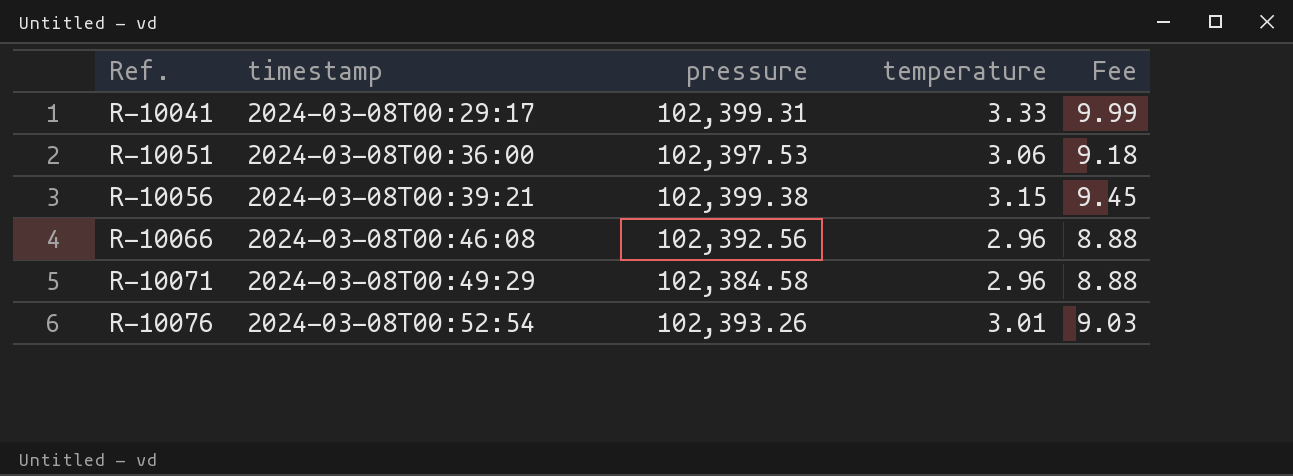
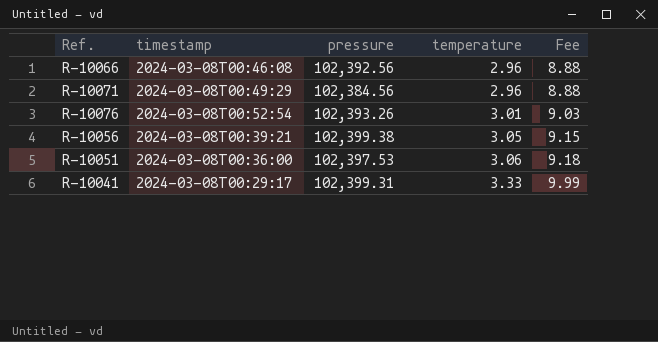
row order: Ref. ascending -> temperature ascending
R-10071 | pressure: 102,384.58 -> 102,384.56
R-10056 | temperature: 3.15 -> 3.05
R-10056 | Fee: 9.45 -> 9.15

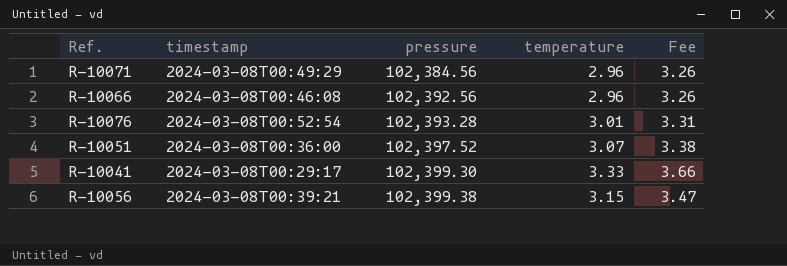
row order: temperature ascending -> pressure ascending
column Fee | formula: [temperature] * 3 -> [temperature] * 1.1
R-10076 | pressure: 102,393.26 -> 102,393.28
R-10051 | pressure: 102,397.53 -> 102,397.52
R-10051 | temperature: 3.06 -> 3.07
R-10041 | pressure: 102,399.31 -> 102,399.30
R-10056 | temperature: 3.05 -> 3.15

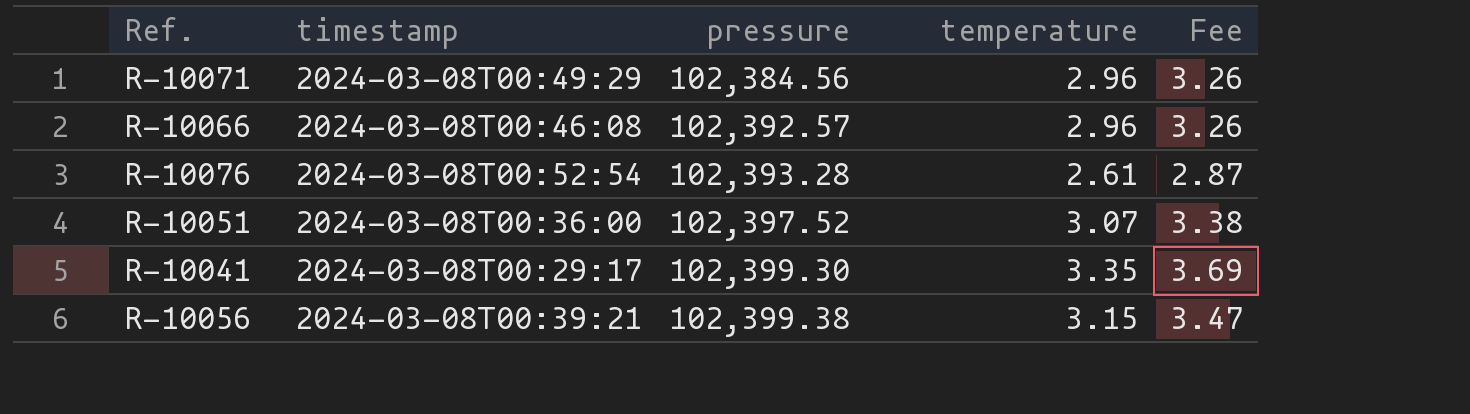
R-10066 | pressure: 102,392.56 -> 102,392.57
R-10076 | temperature: 3.01 -> 2.61
R-10076 | Fee: 3.31 -> 2.87
R-10041 | temperature: 3.33 -> 3.35
R-10041 | Fee: 3.66 -> 3.69

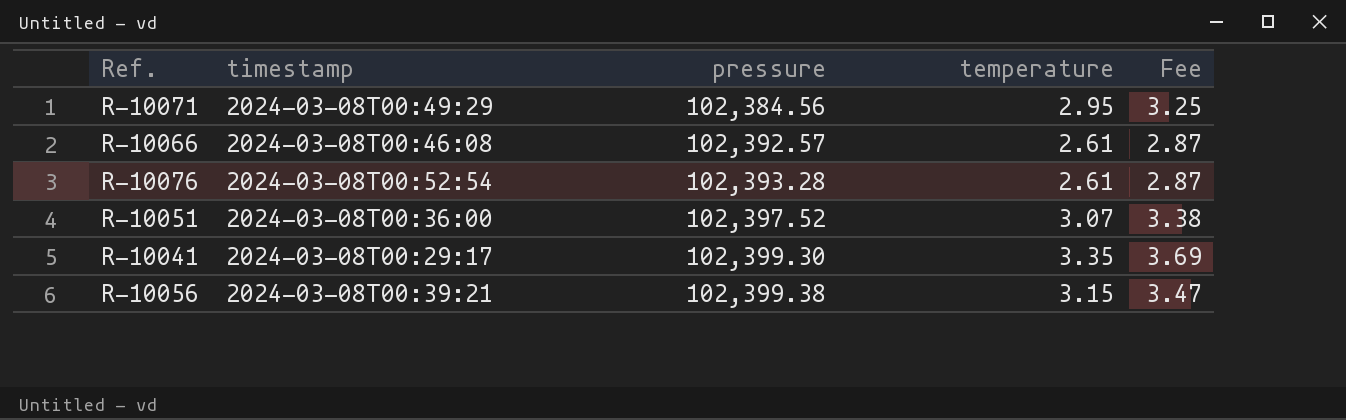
R-10071 | temperature: 2.96 -> 2.95
R-10071 | Fee: 3.26 -> 3.25
R-10066 | temperature: 2.96 -> 2.61
R-10066 | Fee: 3.26 -> 2.87

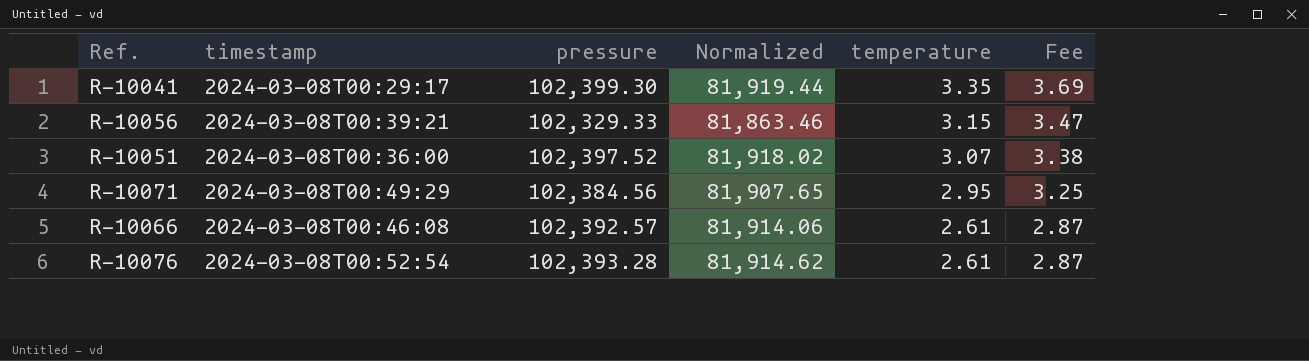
row order: pressure ascending -> temperature descending
column Normalized | formula: none -> [pressure] * 0.8
R-10056 | pressure: 102,399.38 -> 102,329.33

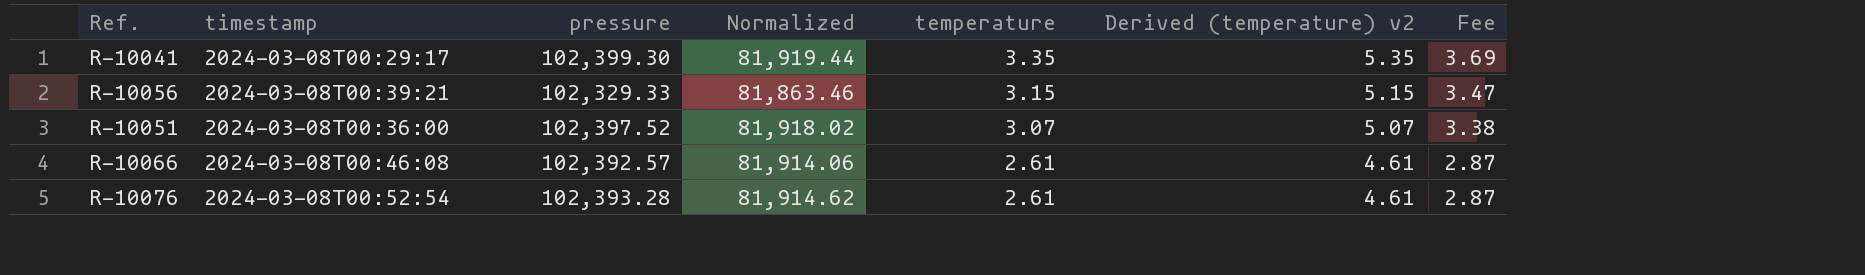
column Derived (temperature) v2 | formula: none -> [temperature] + 2
row R-10071: 2024-03-08T00:49:29 | 102,384.56 | 81,907.65 | 2.95 | 3.25 -> none

